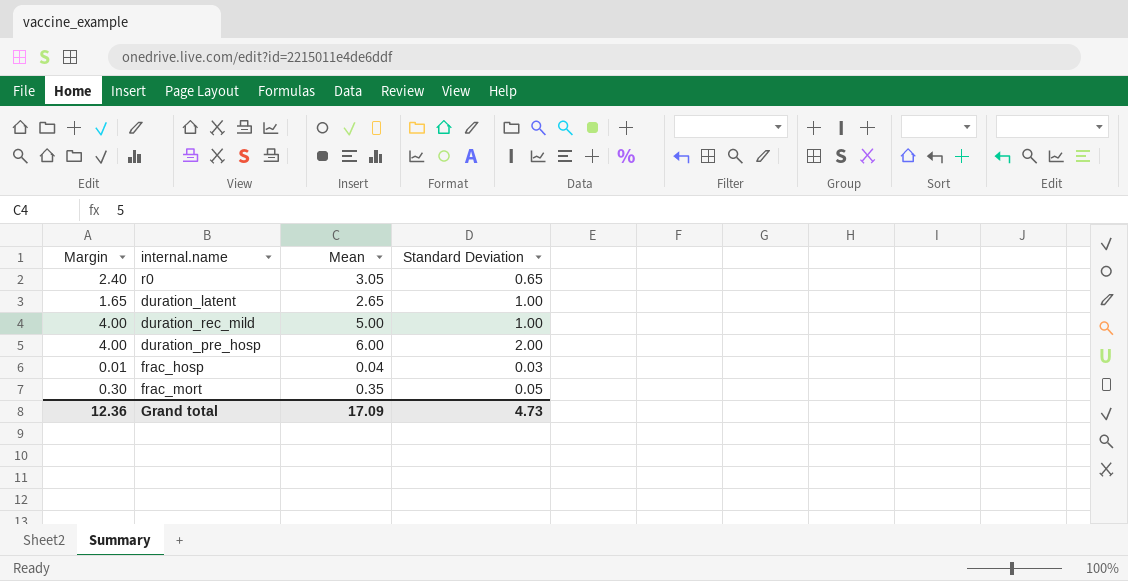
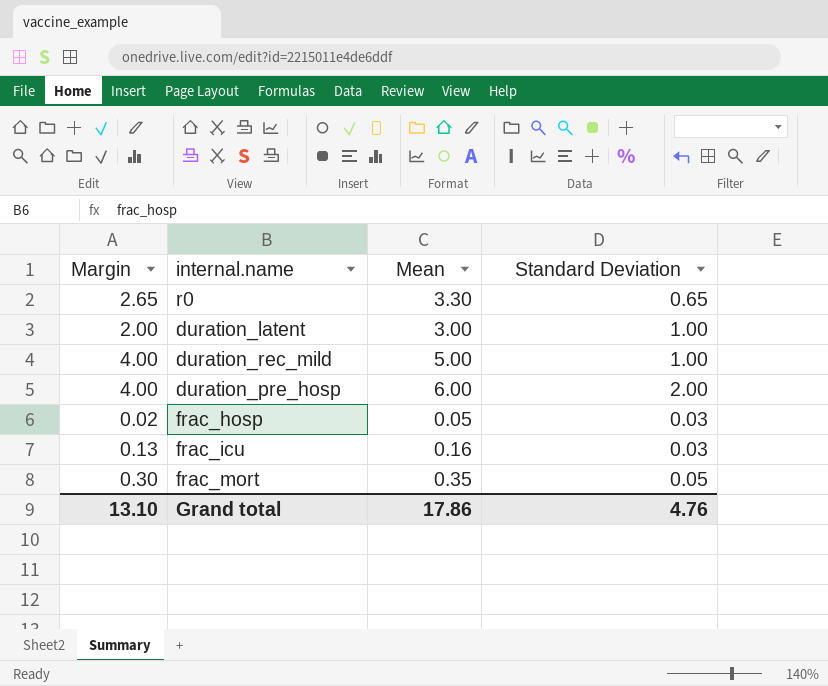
r0 | Margin: 2.40 -> 2.65
r0 | Mean: 3.05 -> 3.30
duration_latent | Margin: 1.65 -> 2.00
duration_latent | Mean: 2.65 -> 3.00
frac_hosp | Margin: 0.01 -> 0.02
frac_hosp | Mean: 0.04 -> 0.05
row frac_icu: none -> 0.13 | 0.16 | 0.03
Grand total | Margin: 12.36 -> 13.10
Grand total | Mean: 17.09 -> 17.86
Grand total | Standard Deviation: 4.73 -> 4.76

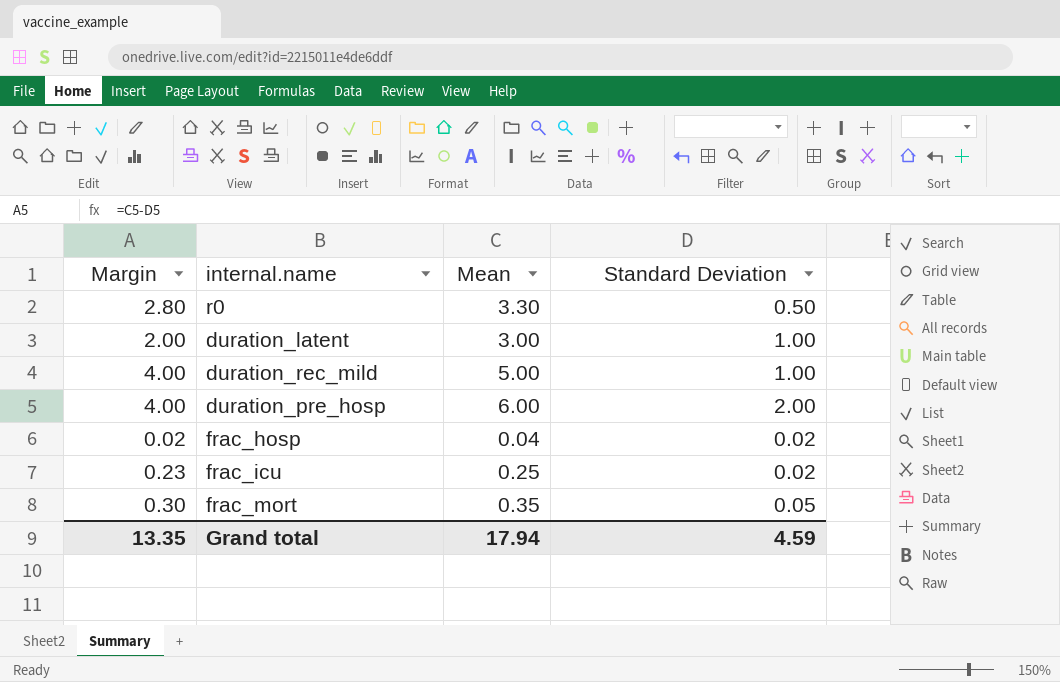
r0 | Margin: 2.65 -> 2.80
r0 | Standard Deviation: 0.65 -> 0.50
frac_hosp | Mean: 0.05 -> 0.04
frac_hosp | Standard Deviation: 0.03 -> 0.02
frac_icu | Margin: 0.13 -> 0.23
frac_icu | Mean: 0.16 -> 0.25
frac_icu | Standard Deviation: 0.03 -> 0.02
Grand total | Margin: 13.10 -> 13.35
Grand total | Mean: 17.86 -> 17.94
Grand total | Standard Deviation: 4.76 -> 4.59

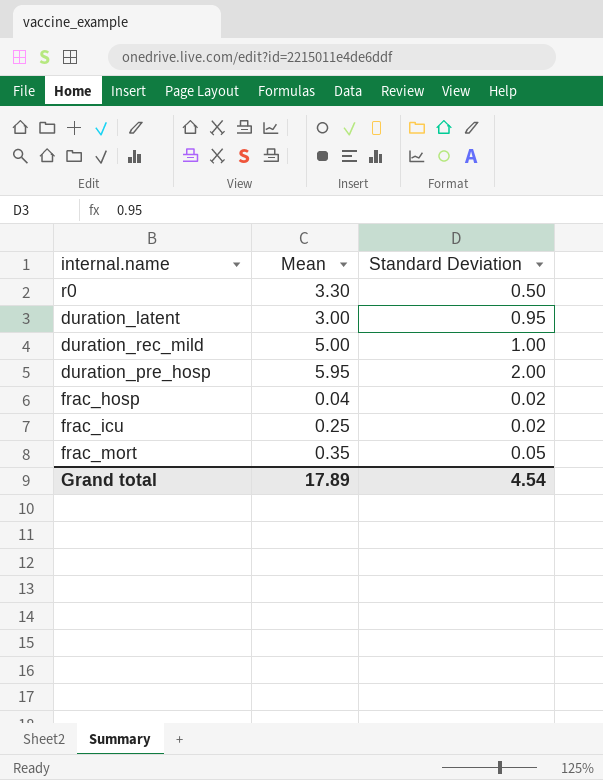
column Margin | formula: [Mean] - [Standard Deviation] -> none
duration_latent | Standard Deviation: 1.00 -> 0.95
duration_pre_hosp | Mean: 6.00 -> 5.95
Grand total | Mean: 17.94 -> 17.89
Grand total | Standard Deviation: 4.59 -> 4.54

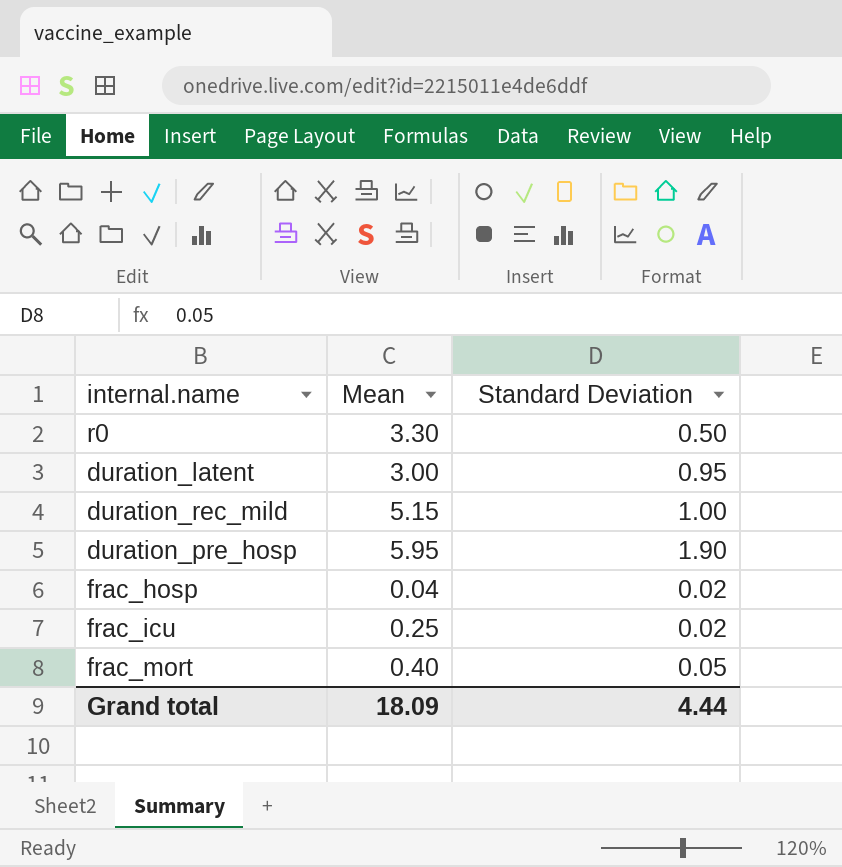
duration_rec_mild | Mean: 5.00 -> 5.15
duration_pre_hosp | Standard Deviation: 2.00 -> 1.90
frac_mort | Mean: 0.35 -> 0.40
Grand total | Mean: 17.89 -> 18.09
Grand total | Standard Deviation: 4.54 -> 4.44

